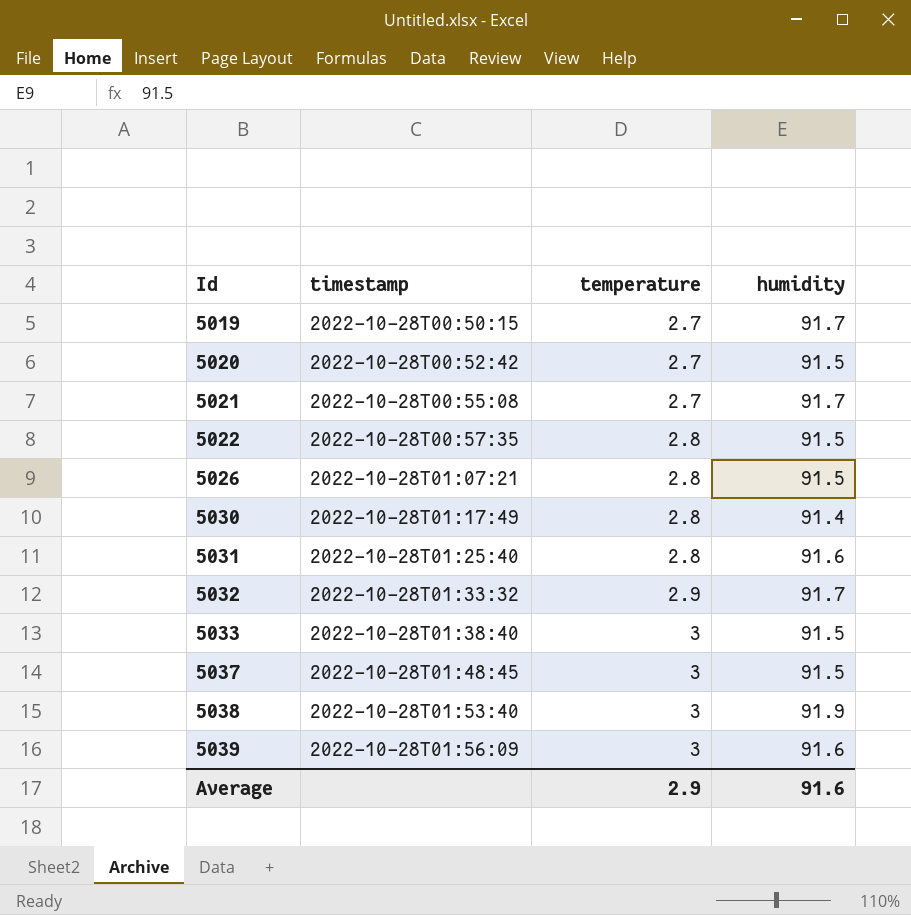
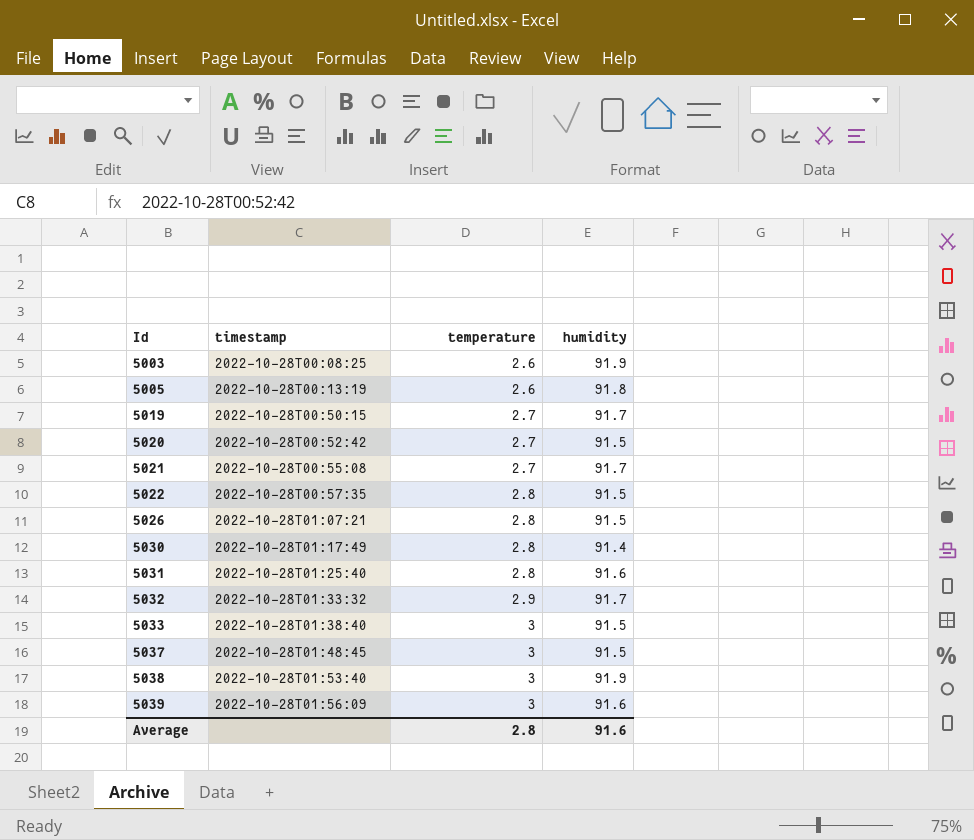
row 5003: none -> 2022-10-28T00:08:25 | 2.6 | 91.9
row 5005: none -> 2022-10-28T00:13:19 | 2.6 | 91.8
Average | temperature: 2.9 -> 2.8

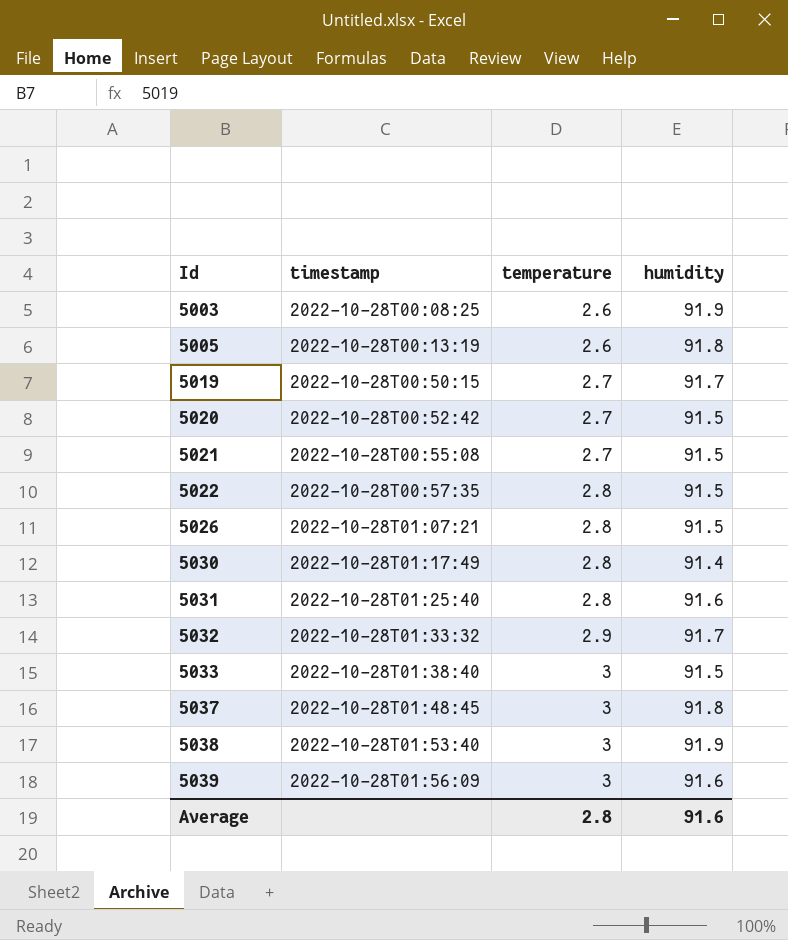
5021 | humidity: 91.7 -> 91.5
5037 | humidity: 91.5 -> 91.8

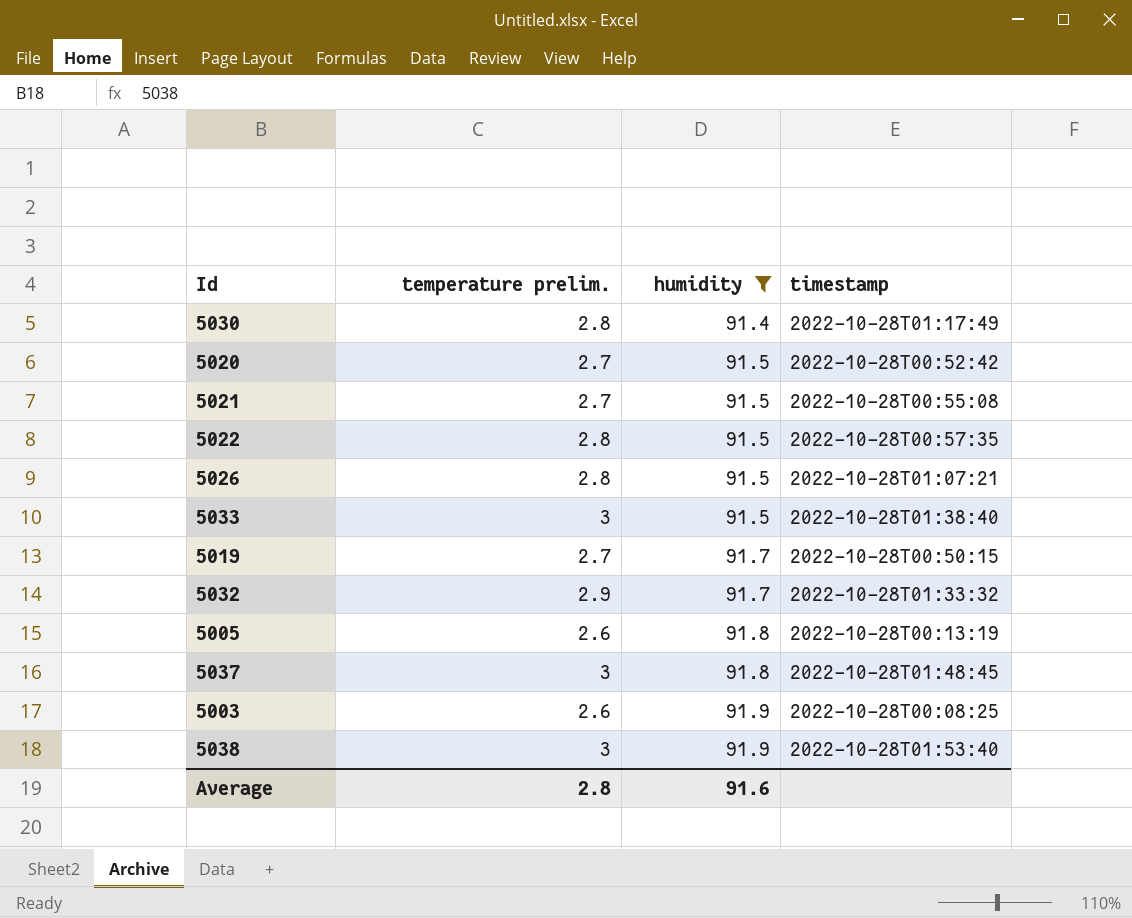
filter: none -> humidity != 91.6
row order: Id ascending -> humidity ascending
column name: temperature -> temperature prelim.
column timestamp | position: 2 -> 4

